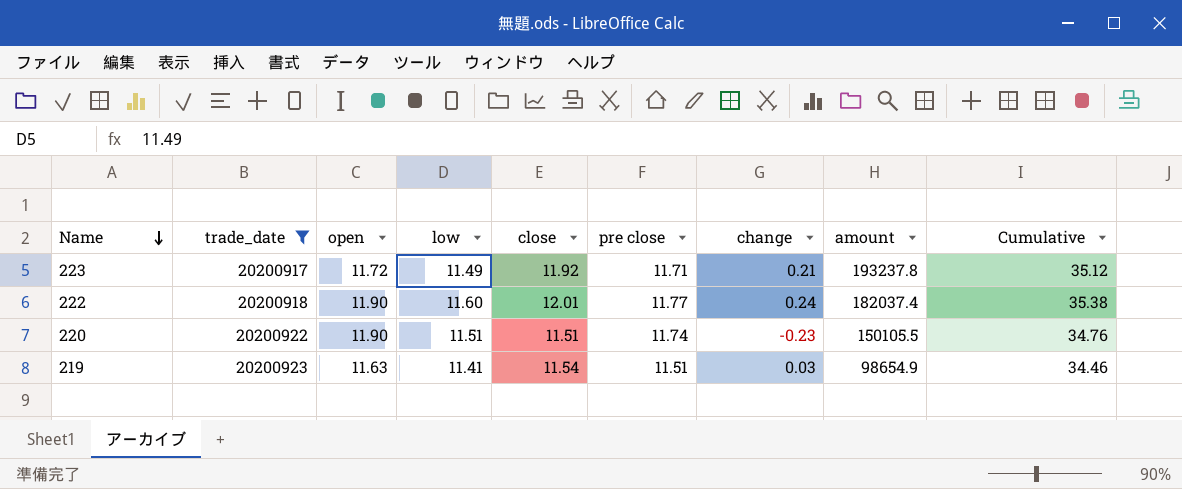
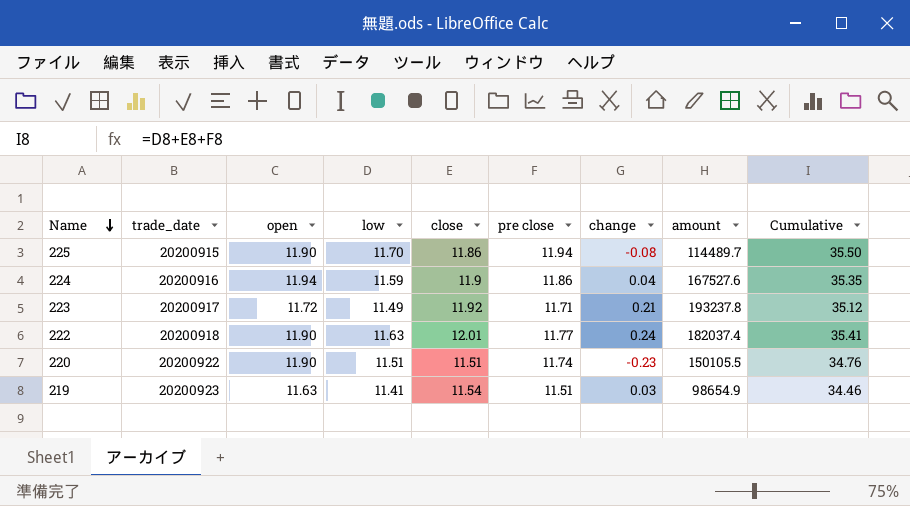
filter: trade_date >= 20200917 -> none
222 | low: 11.60 -> 11.63
222 | Cumulative: 35.38 -> 35.41

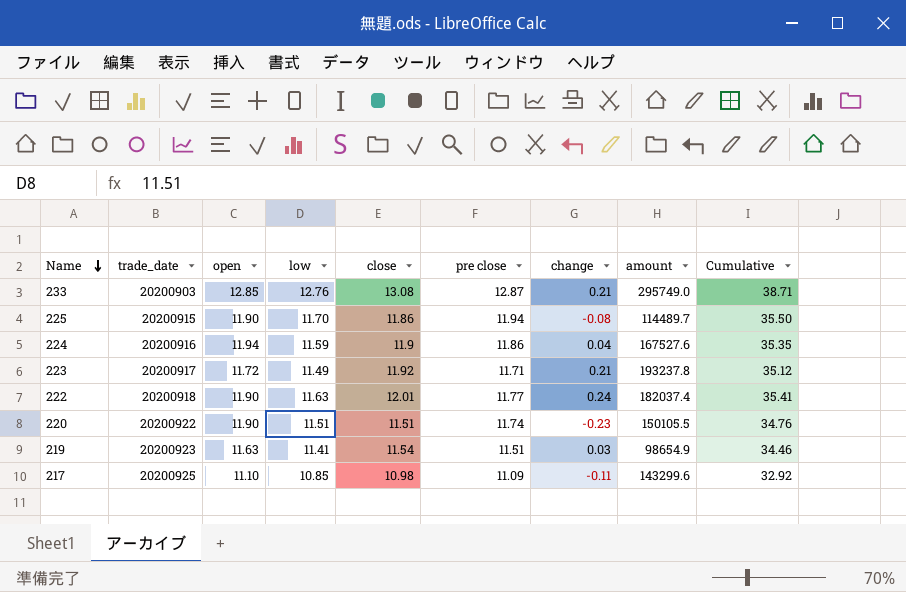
row 233: none -> 20200903 | 12.85 | 12.76 | 13.08 | 12.87 | 0.21 | 295749.0 | 38.71
row 217: none -> 20200925 | 11.10 | 10.85 | 10.98 | 11.09 | -0.11 | 143299.6 | 32.92

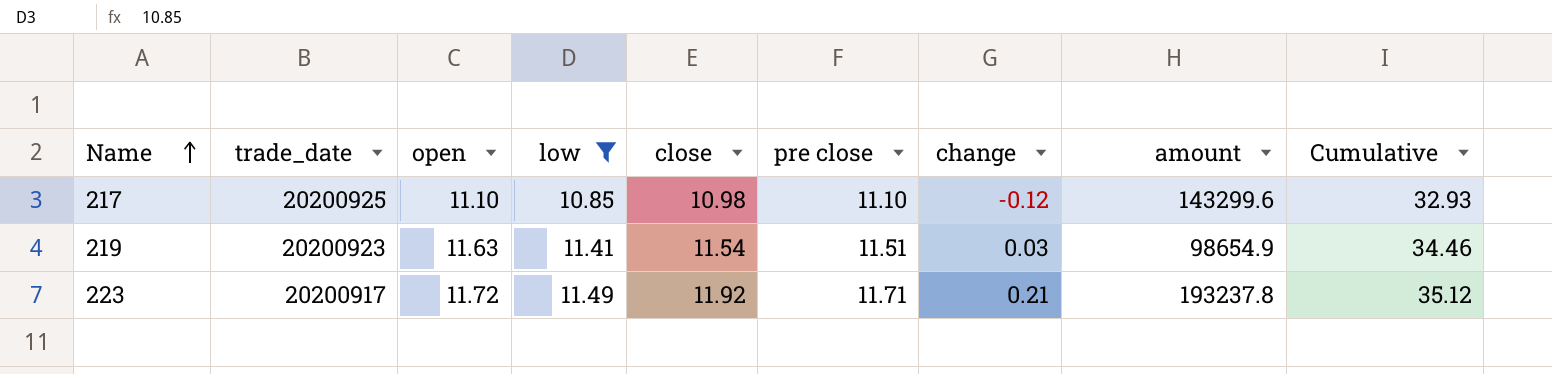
filter: none -> low <= 11.49
row order: Name descending -> Name ascending
217 | pre close: 11.09 -> 11.10
217 | change: -0.11 -> -0.12
217 | Cumulative: 32.92 -> 32.93

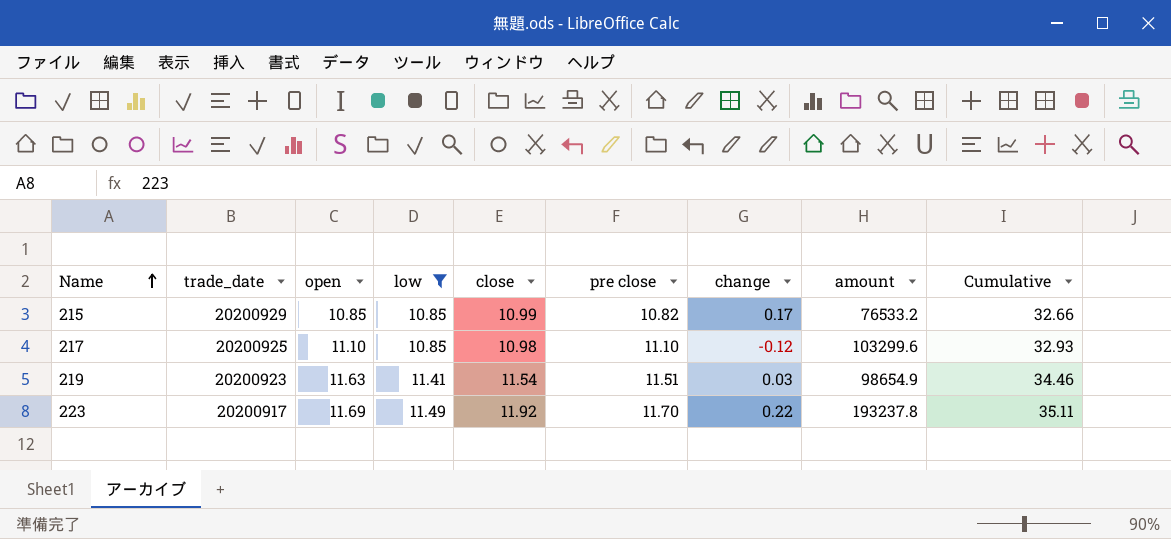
row 215: none -> 20200929 | 10.85 | 10.85 | 10.99 | 10.82 | 0.17 | 76533.2 | 32.66
217 | amount: 143299.6 -> 103299.6
223 | open: 11.72 -> 11.69
223 | pre close: 11.71 -> 11.70
223 | change: 0.21 -> 0.22
223 | Cumulative: 35.12 -> 35.11

